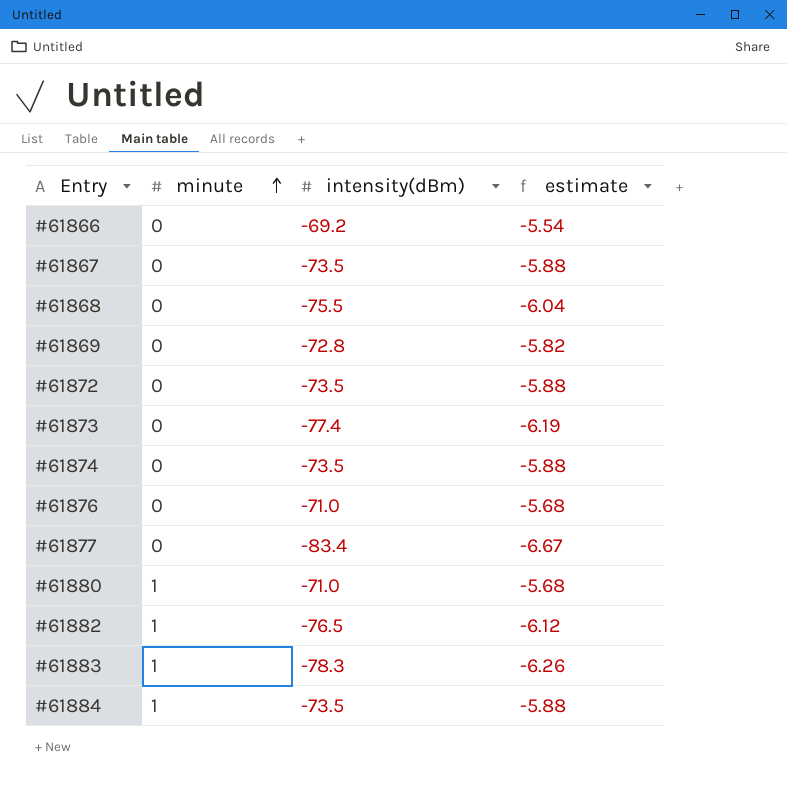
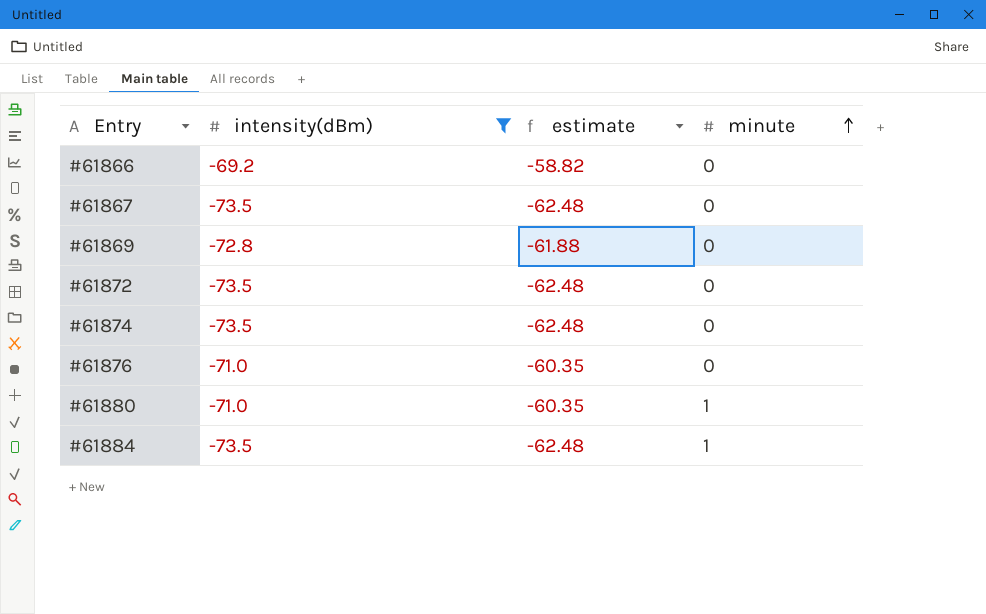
filter: none -> intensity(dBm) >= -73.5
column estimate | formula: [intensity(dBm)] * 0.08 -> [intensity(dBm)] * 0.85
column minute | position: 2 -> 4

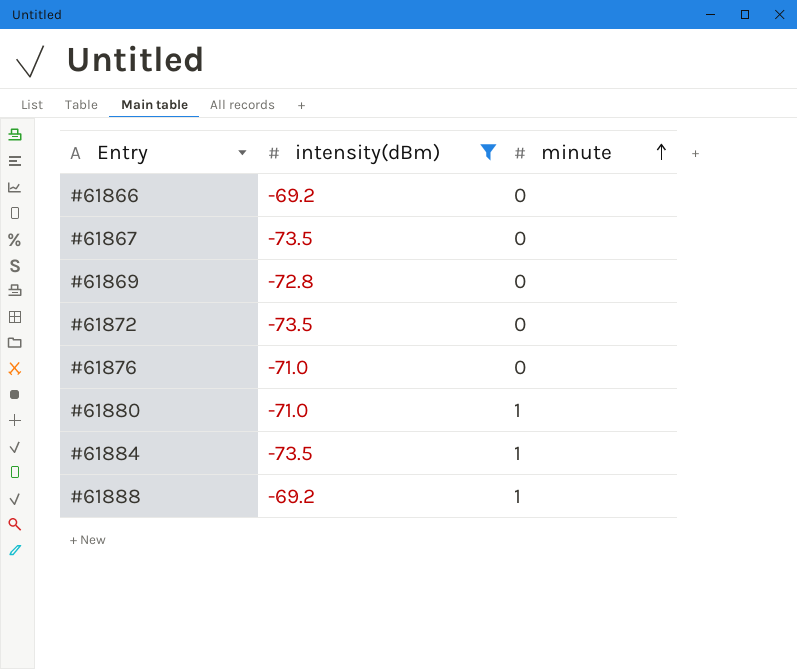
column estimate | formula: [intensity(dBm)] * 0.85 -> none
row #61874: -73.5 | -62.48 | 0 -> none
row #61888: none -> -69.2 | 1

